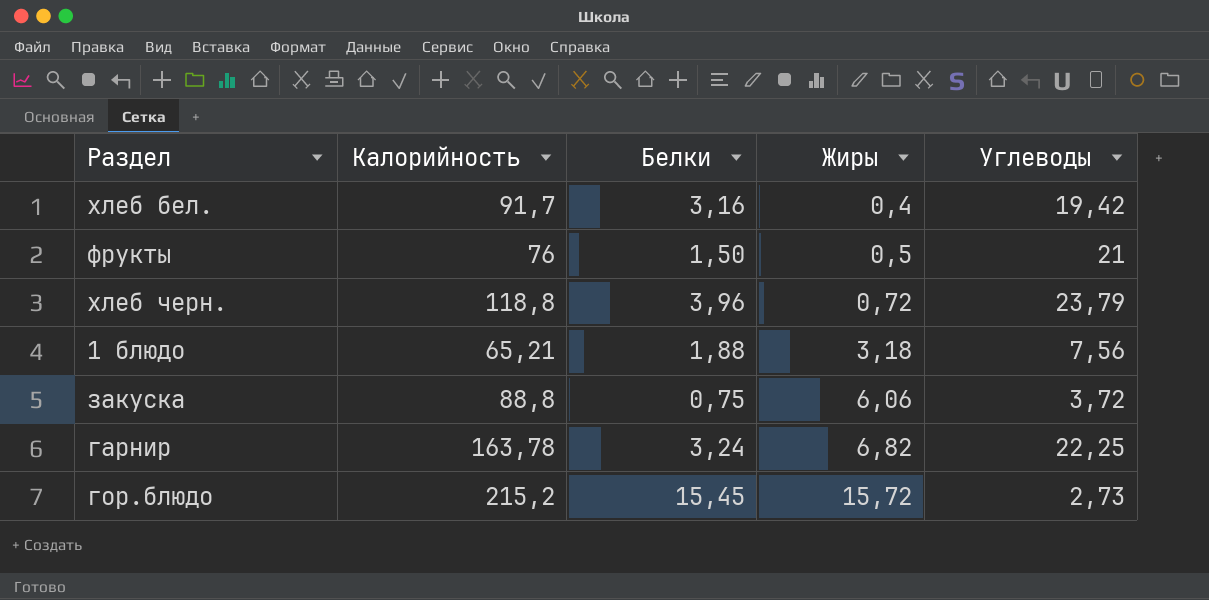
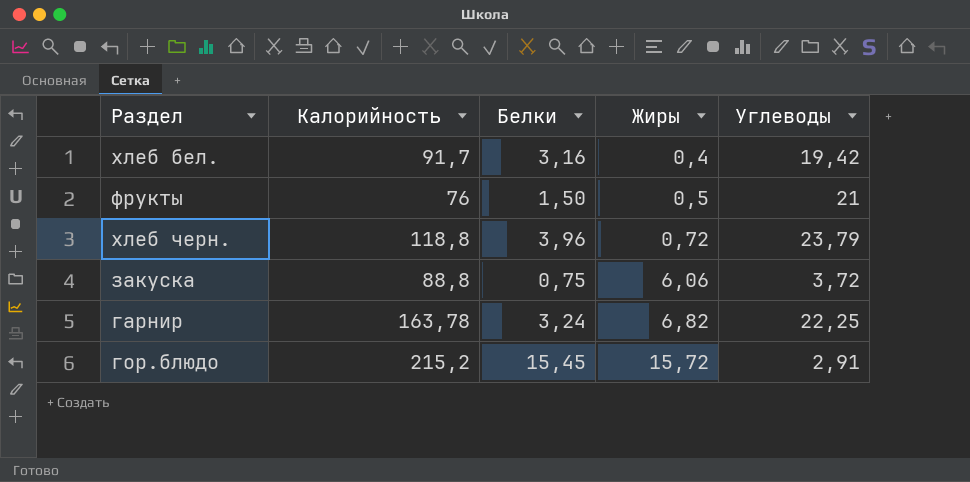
row 1 блюдо: 65,21 | 1,88 | 3,18 | 7,56 -> none
гор.блюдо | Углеводы: 2,73 -> 2,91

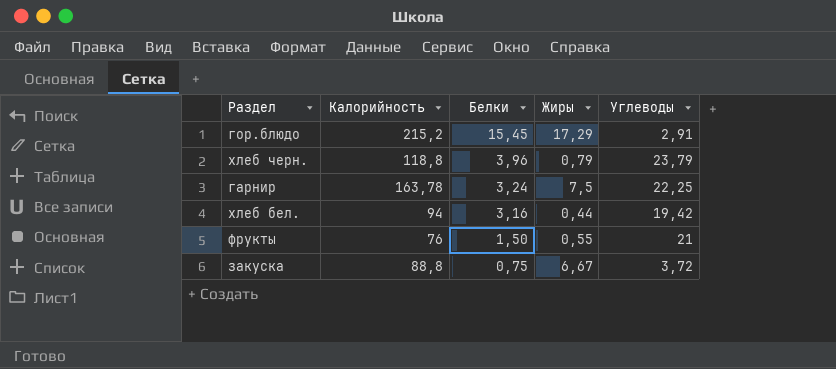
row order: Жиры ascending -> Белки descending
гор.блюдо | Жиры: 15,72 -> 17,29
хлеб черн. | Жиры: 0,72 -> 0,79
гарнир | Жиры: 6,82 -> 7,5
хлеб бел. | Калорийность: 91,7 -> 94
хлеб бел. | Жиры: 0,4 -> 0,44
фрукты | Жиры: 0,5 -> 0,55
закуска | Жиры: 6,06 -> 6,67

